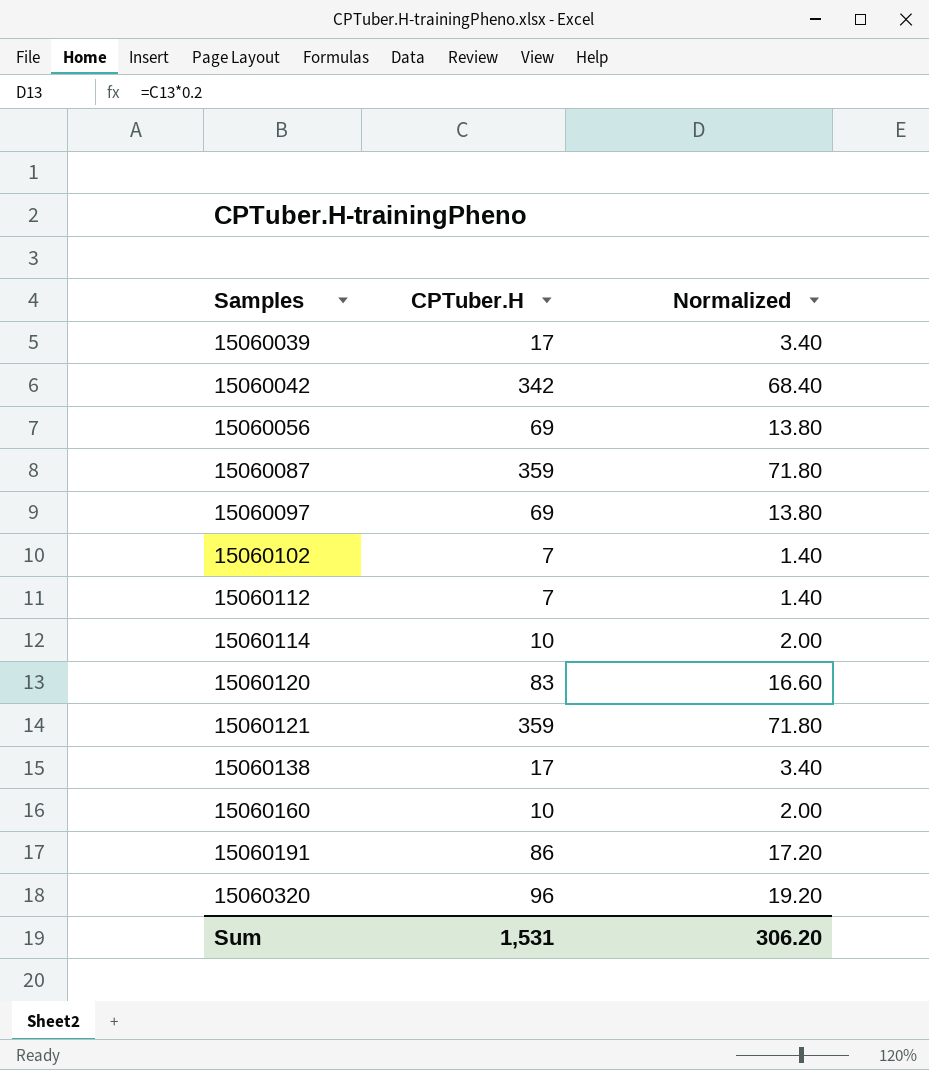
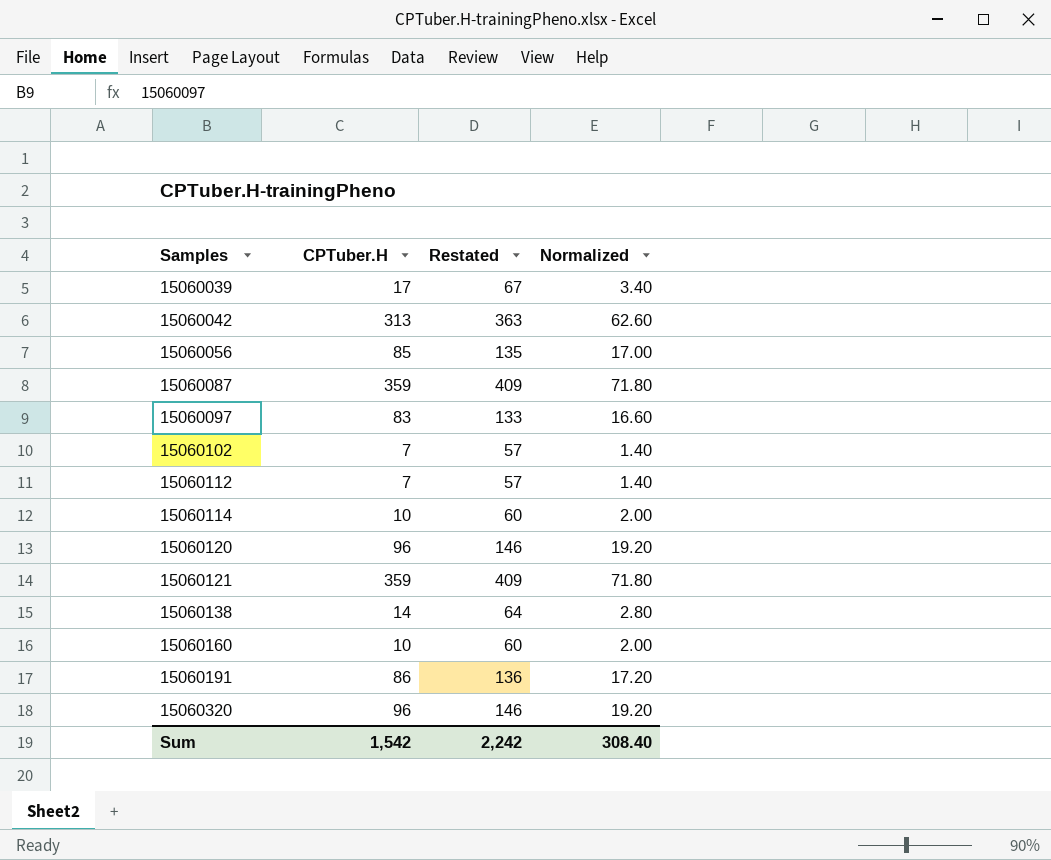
column Restated | formula: none -> [CPTuber.H] + 50
15060042 | CPTuber.H: 342 -> 313
15060042 | Normalized: 68.40 -> 62.60
15060056 | CPTuber.H: 69 -> 85
15060056 | Normalized: 13.80 -> 17.00
15060097 | CPTuber.H: 69 -> 83
15060097 | Normalized: 13.80 -> 16.60
15060120 | CPTuber.H: 83 -> 96
15060120 | Normalized: 16.60 -> 19.20
15060138 | CPTuber.H: 17 -> 14
15060138 | Normalized: 3.40 -> 2.80
Sum | CPTuber.H: 1,531 -> 1,542
Sum | Normalized: 306.20 -> 308.40

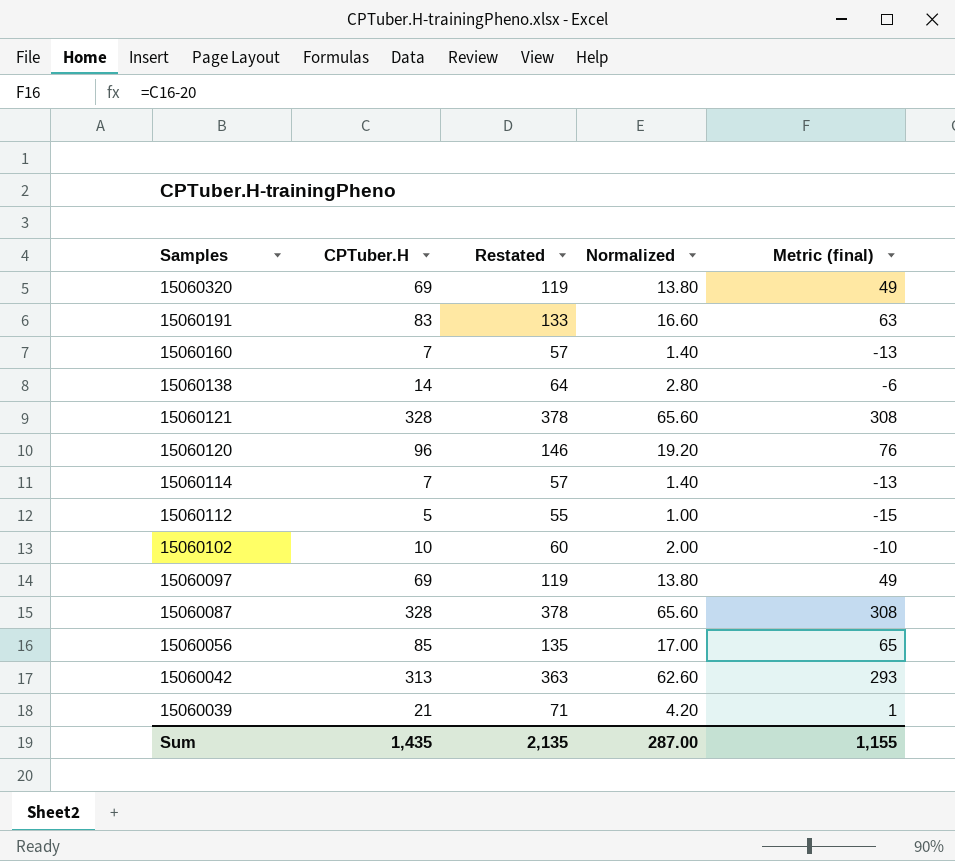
row order: Samples ascending -> Samples descending
column Metric (final) | formula: none -> [CPTuber.H] - 20
15060320 | CPTuber.H: 96 -> 69
15060320 | Restated: 146 -> 119
15060320 | Normalized: 19.20 -> 13.80
15060191 | CPTuber.H: 86 -> 83
15060191 | Restated: 136 -> 133
15060191 | Normalized: 17.20 -> 16.60
15060160 | CPTuber.H: 10 -> 7
15060160 | Restated: 60 -> 57
15060160 | Normalized: 2.00 -> 1.40
15060121 | CPTuber.H: 359 -> 328
15060121 | Restated: 409 -> 378
15060121 | Normalized: 71.80 -> 65.60
15060114 | CPTuber.H: 10 -> 7
15060114 | Restated: 60 -> 57
15060114 | Normalized: 2.00 -> 1.40
15060112 | CPTuber.H: 7 -> 5
15060112 | Restated: 57 -> 55
15060112 | Normalized: 1.40 -> 1.00
15060102 | CPTuber.H: 7 -> 10
15060102 | Restated: 57 -> 60
15060102 | Normalized: 1.40 -> 2.00
15060097 | CPTuber.H: 83 -> 69
15060097 | Restated: 133 -> 119
15060097 | Normalized: 16.60 -> 13.80
15060087 | CPTuber.H: 359 -> 328
15060087 | Restated: 409 -> 378
15060087 | Normalized: 71.80 -> 65.60
15060039 | CPTuber.H: 17 -> 21
15060039 | Restated: 67 -> 71
15060039 | Normalized: 3.40 -> 4.20
Sum | CPTuber.H: 1,542 -> 1,435
Sum | Restated: 2,242 -> 2,135
Sum | Normalized: 308.40 -> 287.00

